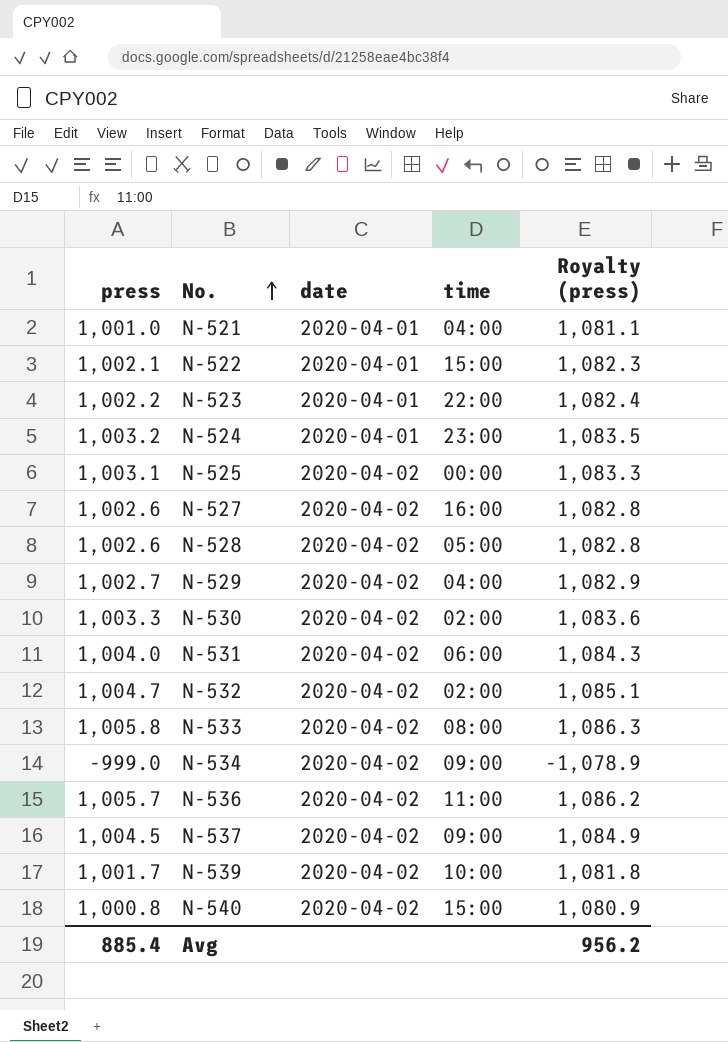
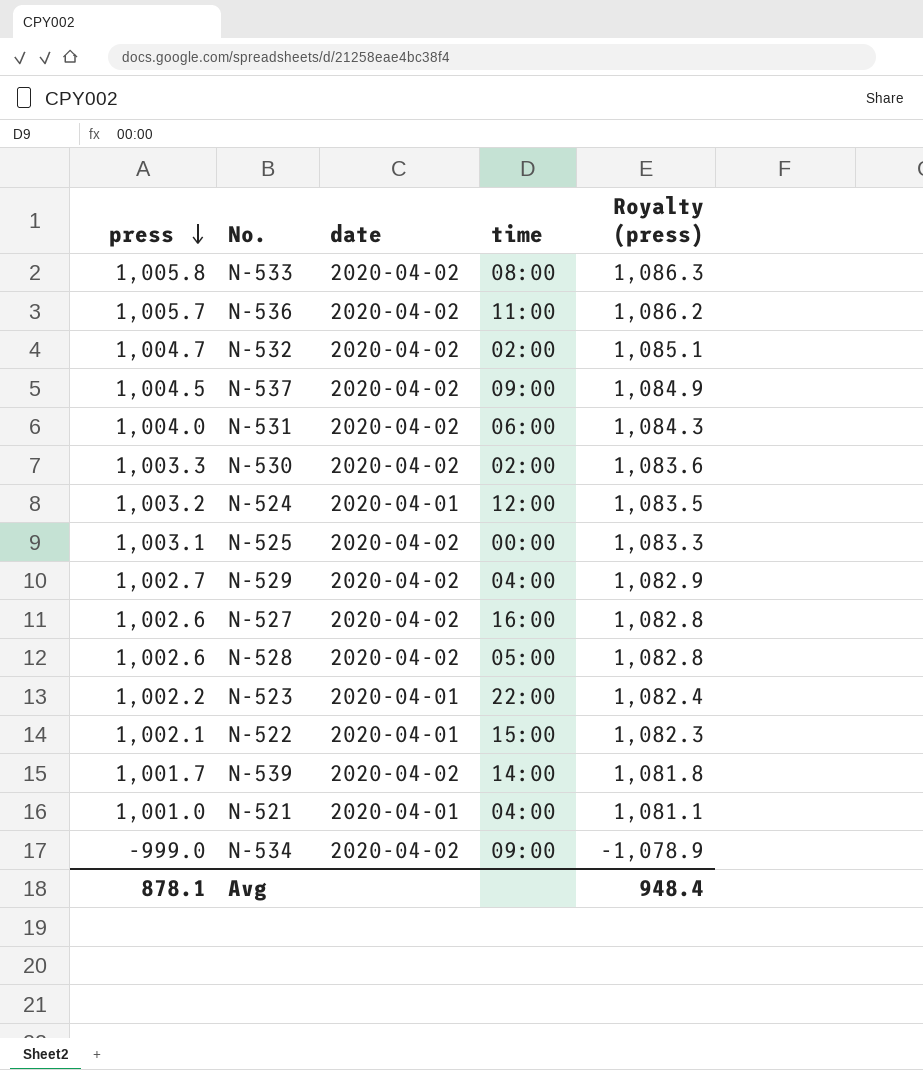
row order: No. ascending -> press descending
row N-540: 1,000.8 | 2020-04-02 | 15:00 | 1,080.9 -> none
N-524 | time: 23:00 -> 12:00
N-539 | time: 10:00 -> 14:00
Avg | press: 885.4 -> 878.1
Avg | Royalty (press): 956.2 -> 948.4

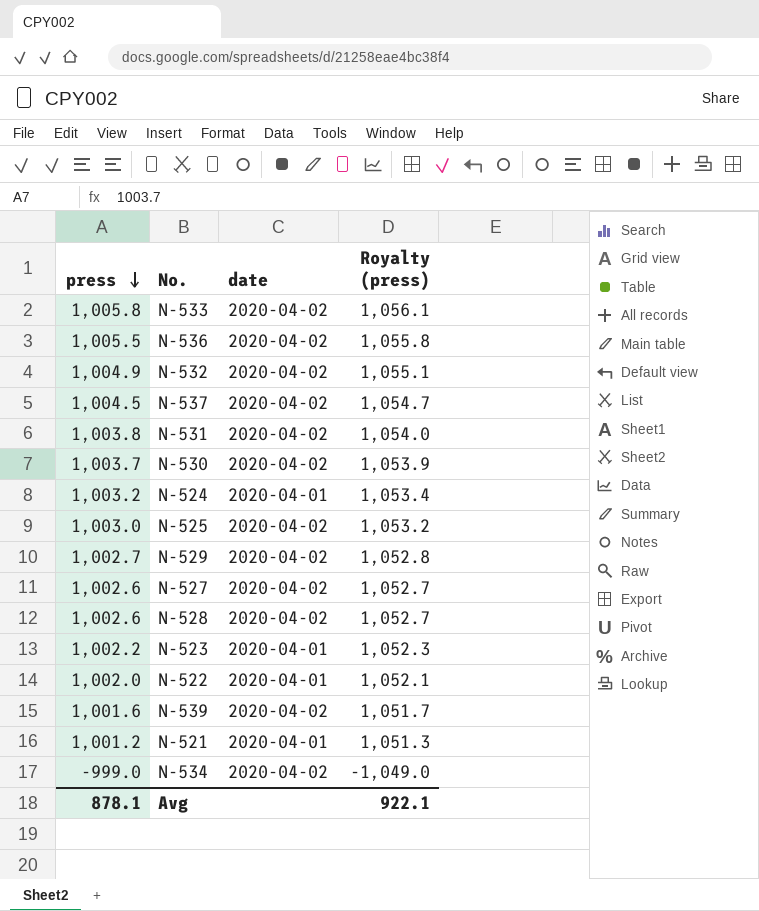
column time | position: 4 -> none
column Royalty (press) | formula: [press] * 1.08 -> [press] * 1.05
N-536 | press: 1,005.7 -> 1,005.5
N-532 | press: 1,004.7 -> 1,004.9
N-531 | press: 1,004.0 -> 1,003.8
N-530 | press: 1,003.3 -> 1,003.7
N-525 | press: 1,003.1 -> 1,003.0
N-522 | press: 1,002.1 -> 1,002.0
N-539 | press: 1,001.7 -> 1,001.6
N-521 | press: 1,001.0 -> 1,001.2
Avg | Royalty (press): 948.4 -> 922.1

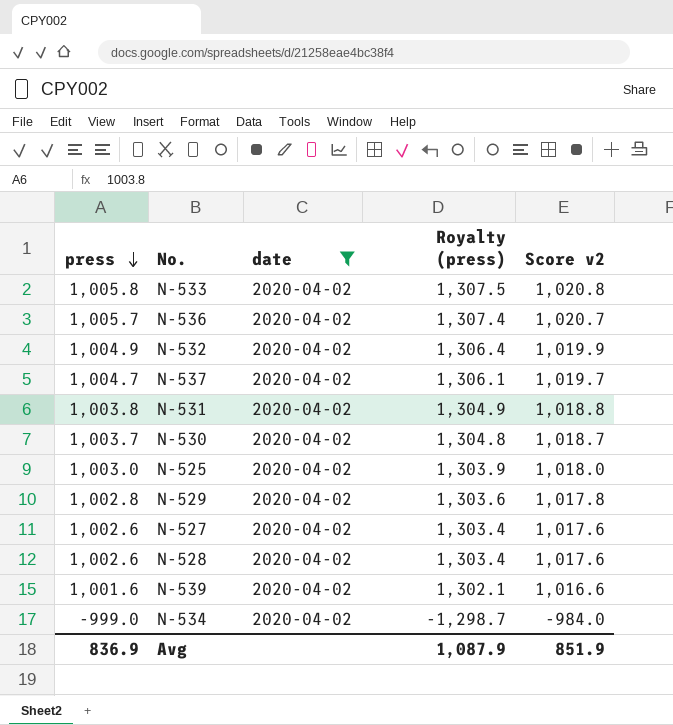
filter: none -> date = 2020-04-02
column Royalty (press) | formula: [press] * 1.05 -> [press] * 1.3
column Score v2 | formula: none -> [press] + 15
N-536 | press: 1,005.5 -> 1,005.7
N-537 | press: 1,004.5 -> 1,004.7
N-529 | press: 1,002.7 -> 1,002.8
Avg | press: 878.1 -> 836.9
Avg | Royalty (press): 922.1 -> 1,087.9

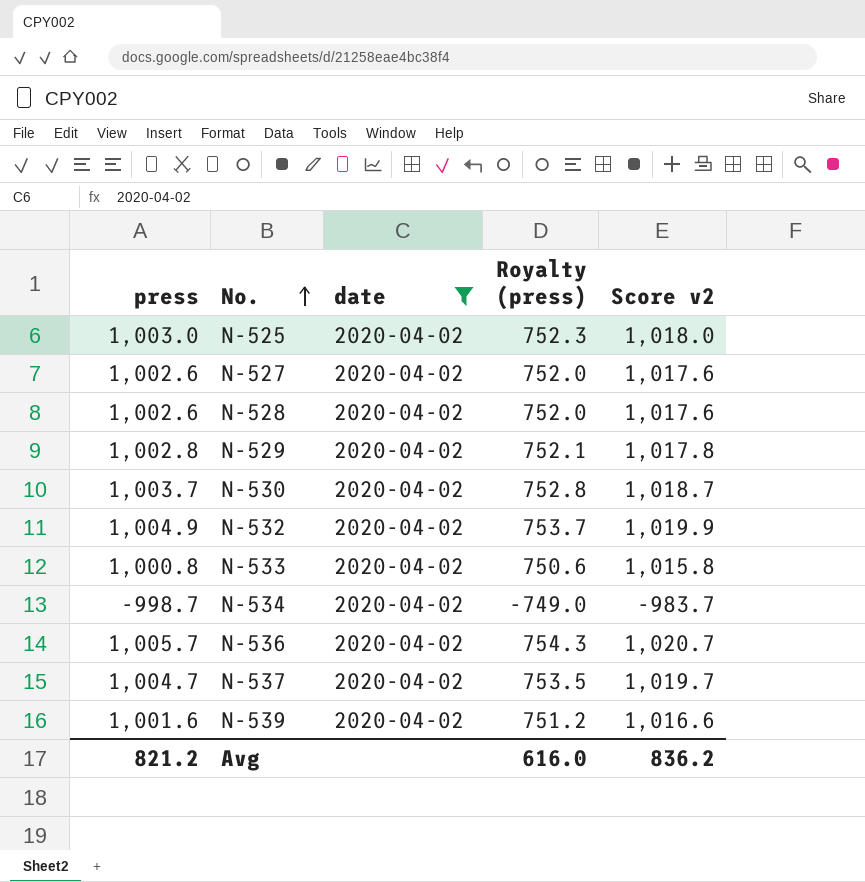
row order: press descending -> No. ascending
column Royalty (press) | formula: [press] * 1.3 -> [press] * 0.75
row N-531: 1,003.8 | 2020-04-02 | 1,304.9 | 1,018.8 -> none
N-533 | press: 1,005.8 -> 1,000.8
N-533 | Score v2: 1,020.8 -> 1,015.8
N-534 | press: -999.0 -> -998.7
N-534 | Score v2: -984.0 -> -983.7
Avg | press: 836.9 -> 821.2
Avg | Royalty (press): 1,087.9 -> 616.0
Avg | Score v2: 851.9 -> 836.2

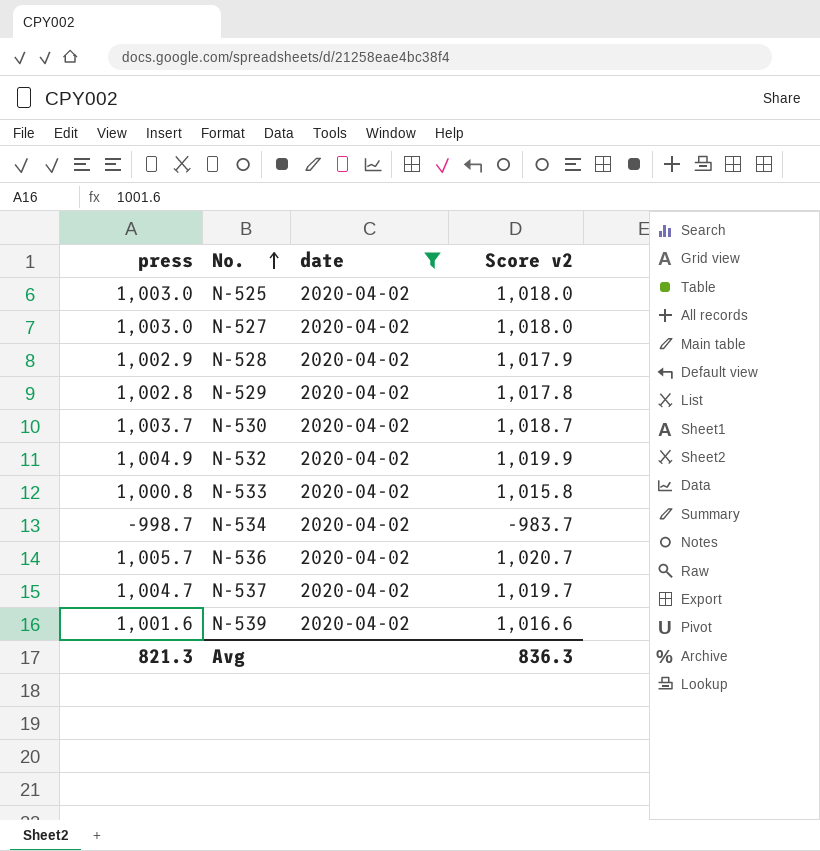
column Royalty (press) | formula: [press] * 0.75 -> none
N-527 | press: 1,002.6 -> 1,003.0
N-527 | Score v2: 1,017.6 -> 1,018.0
N-528 | press: 1,002.6 -> 1,002.9
N-528 | Score v2: 1,017.6 -> 1,017.9
Avg | press: 821.2 -> 821.3
Avg | Score v2: 836.2 -> 836.3

